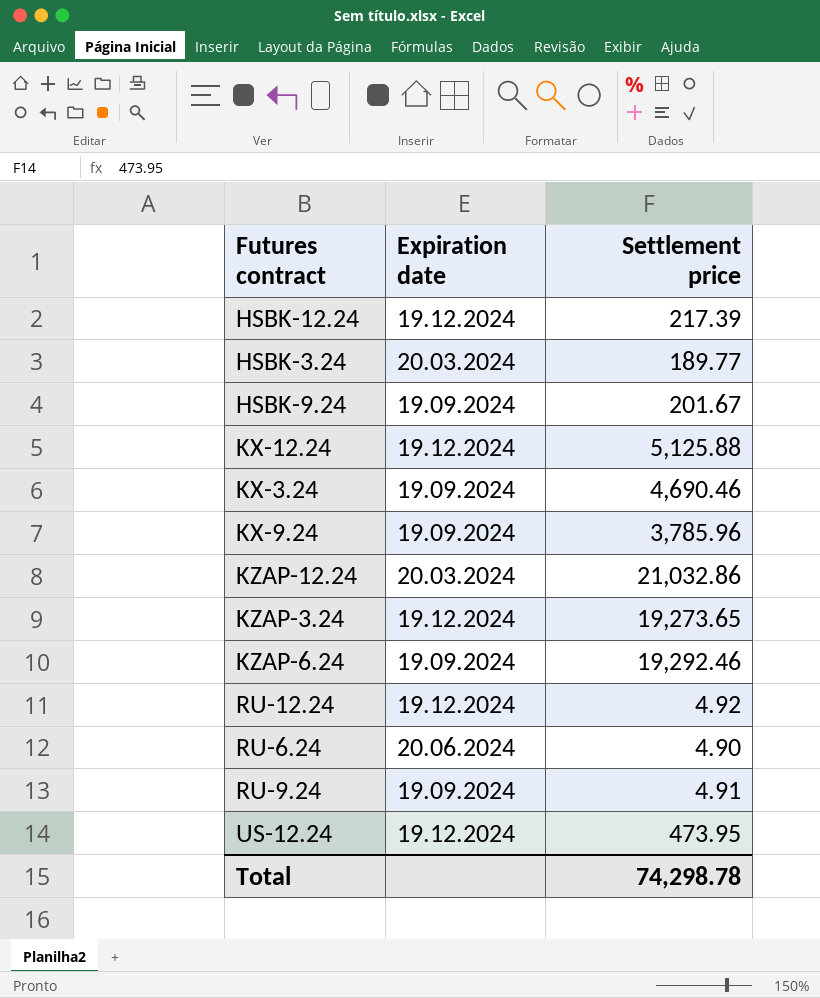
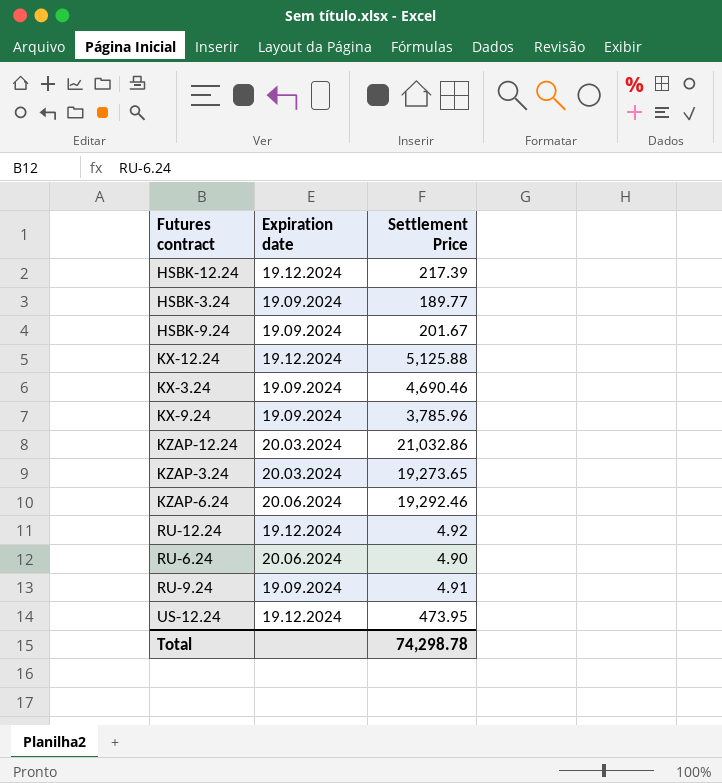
column name: Settlement price -> Settlement Price
HSBK-3.24 | Expiration date: 20.03.2024 -> 19.09.2024
KZAP-3.24 | Expiration date: 19.12.2024 -> 20.03.2024
KZAP-6.24 | Expiration date: 19.09.2024 -> 20.06.2024

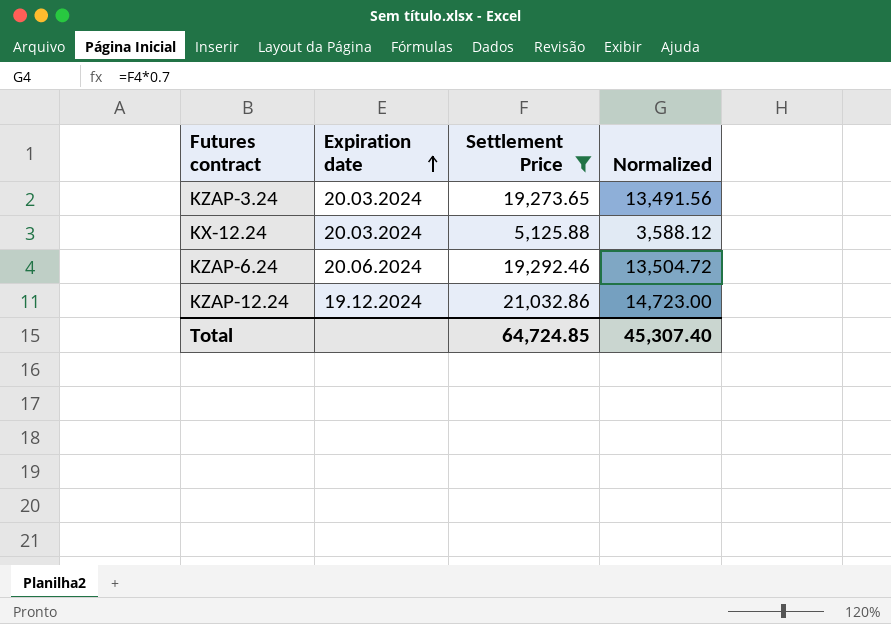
filter: none -> Settlement Price >= 5,125.88
row order: none -> Expiration date ascending
column Normalized | formula: none -> [Settlement Price] * 0.7
KX-12.24 | Expiration date: 19.12.2024 -> 20.03.2024
KZAP-12.24 | Expiration date: 20.03.2024 -> 19.12.2024
Total | Settlement Price: 74,298.78 -> 64,724.85

